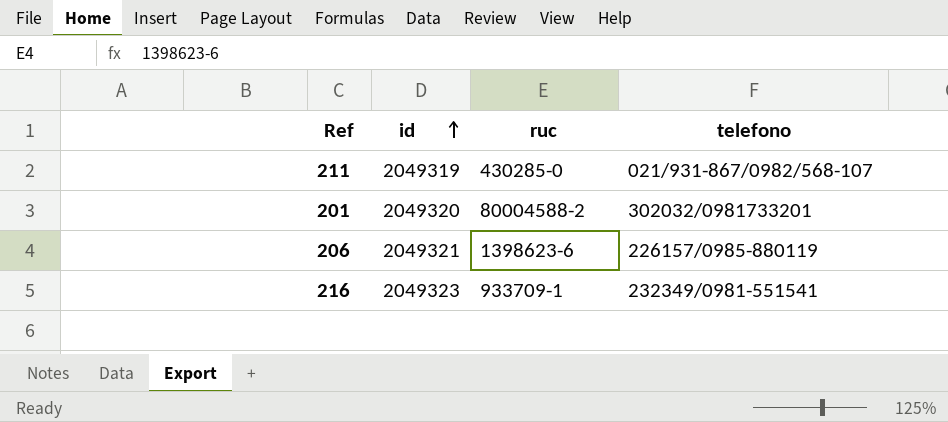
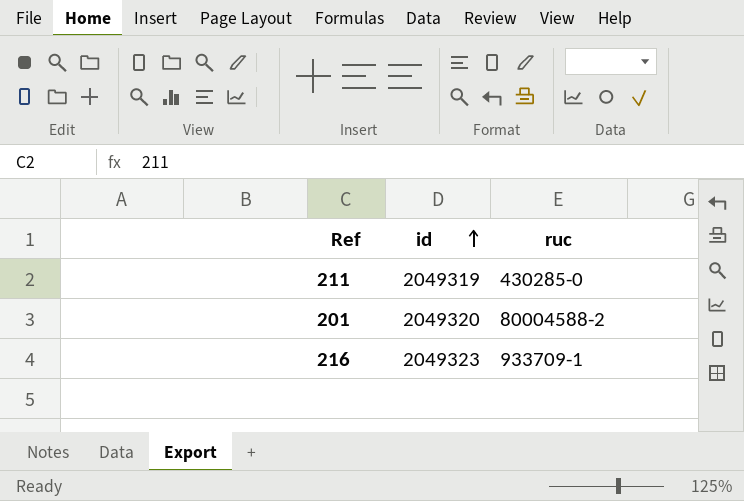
column telefono | position: 4 -> none
row 206: 2049321 | 1398623-6 | 226157/0985-880119 -> none

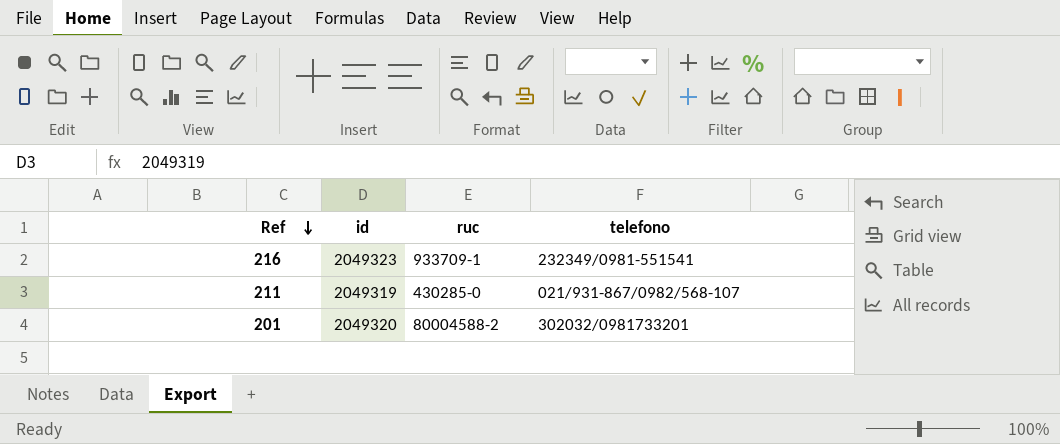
row order: id ascending -> Ref descending
column telefono | position: none -> 4

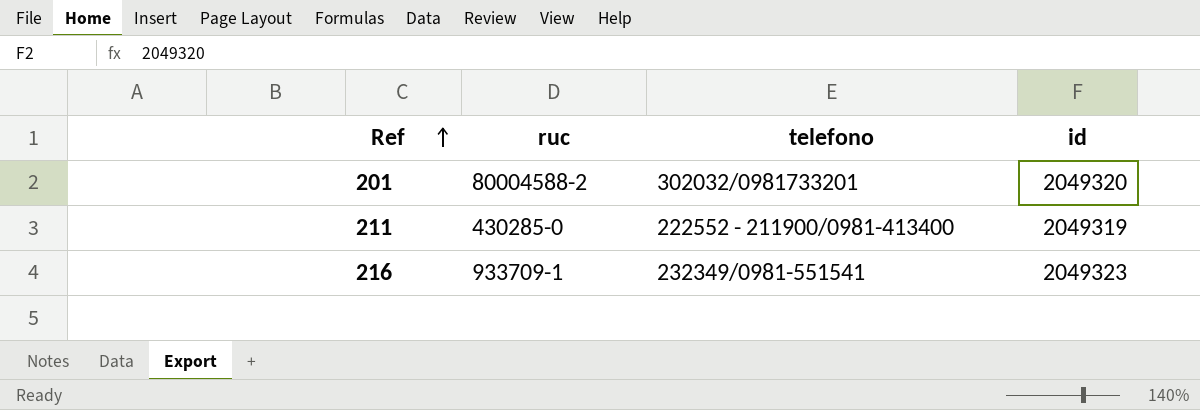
row order: Ref descending -> Ref ascending
column id | position: 2 -> 4
211 | telefono: 021/931-867/0982/568-107 -> 222552 - 211900/0981-413400

